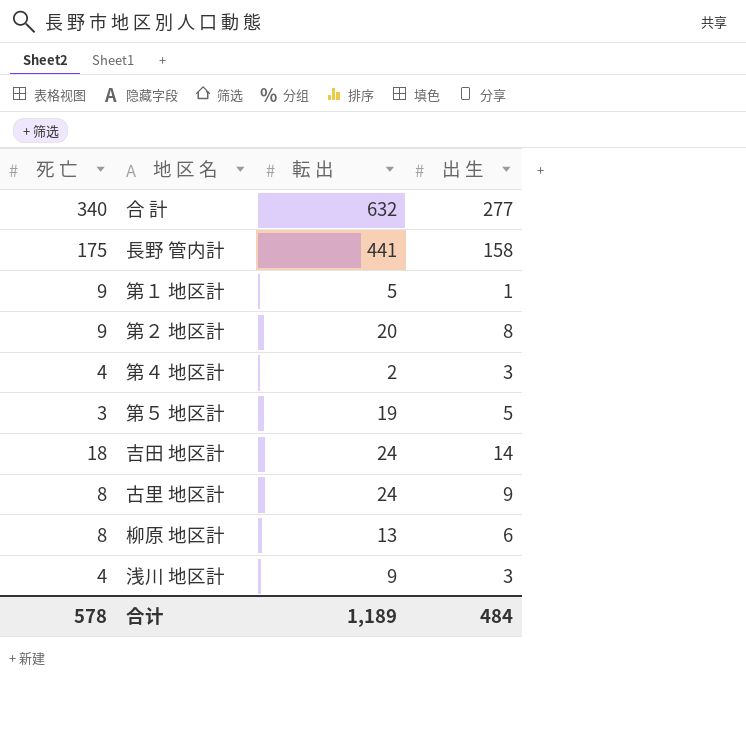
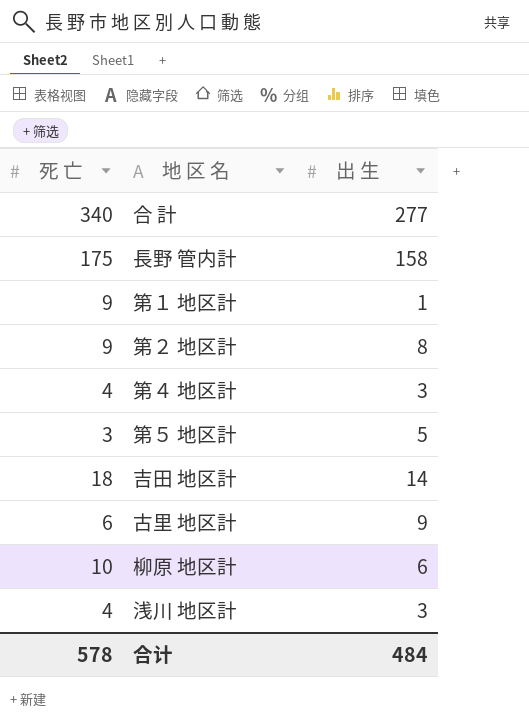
column 転 出 | position: 3 -> none
古里 地区計 | 死 亡: 8 -> 6
柳原 地区計 | 死 亡: 8 -> 10

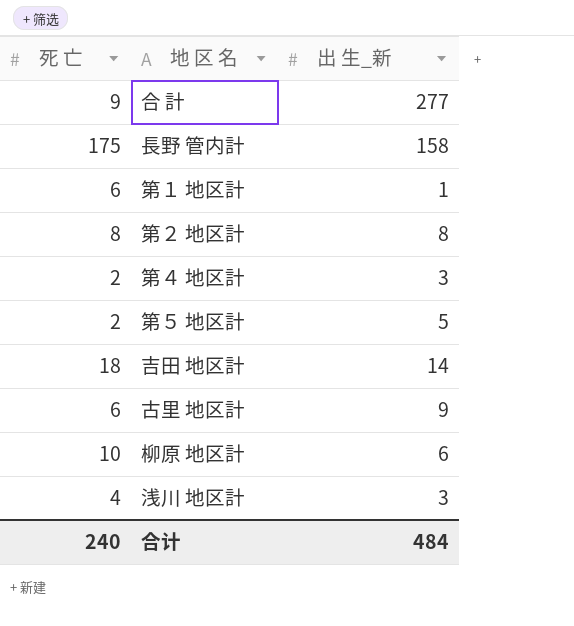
column name: 出 生 -> 出 生_新
合 計 | 死 亡: 340 -> 9
第１ 地区計 | 死 亡: 9 -> 6
第２ 地区計 | 死 亡: 9 -> 8
第４ 地区計 | 死 亡: 4 -> 2
第５ 地区計 | 死 亡: 3 -> 2
合计 | 死 亡: 578 -> 240

